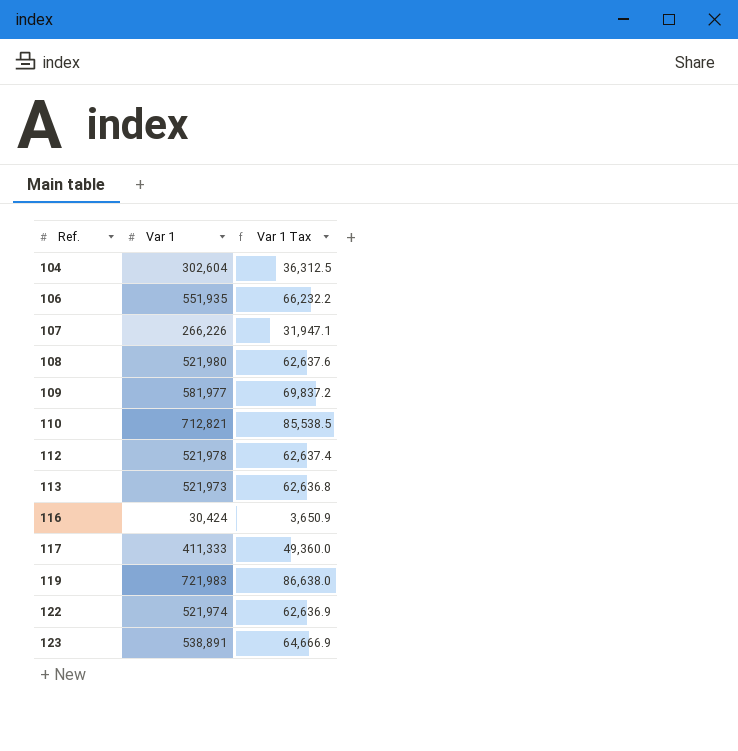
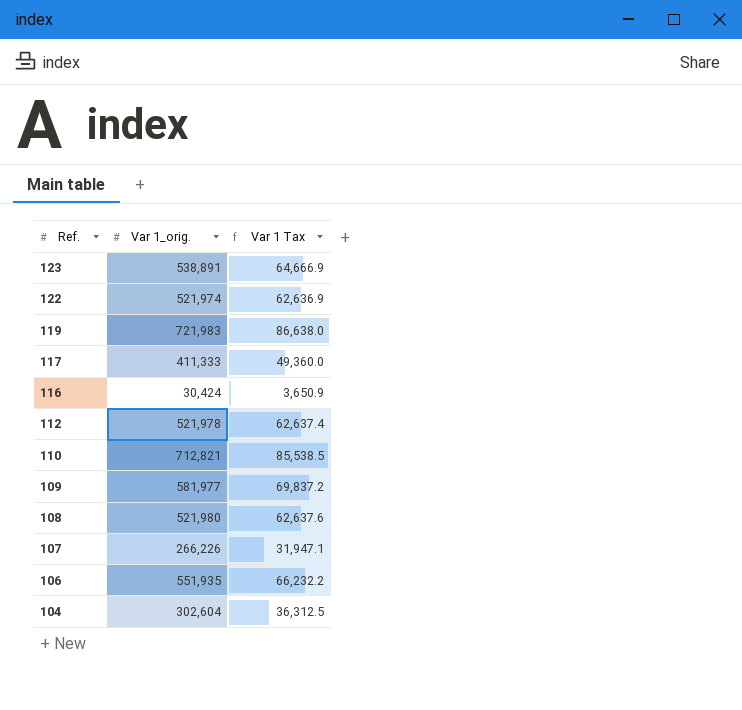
row order: Ref. ascending -> Ref. descending
column name: Var 1 -> Var 1_orig.
row 113: 521,973 | 62,636.8 -> none

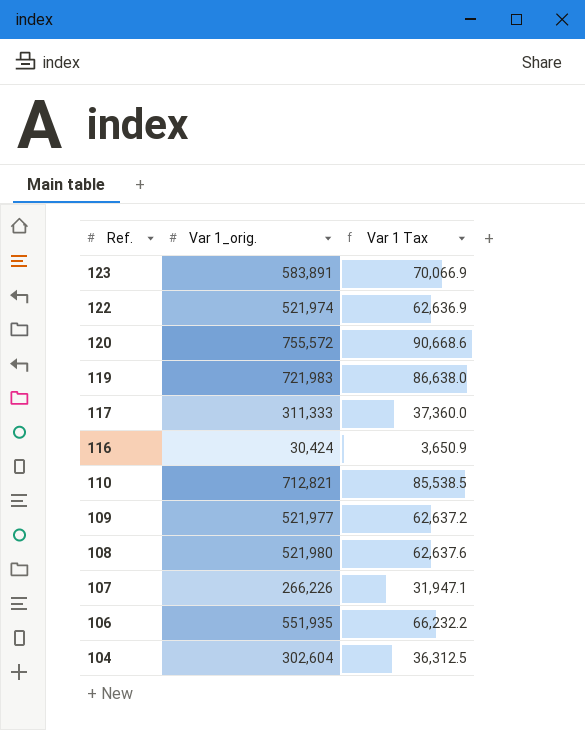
row 112: 521,978 | 62,637.4 -> none
123 | Var 1_orig.: 538,891 -> 583,891
123 | Var 1 Tax: 64,666.9 -> 70,066.9
row 120: none -> 755,572 | 90,668.6
117 | Var 1_orig.: 411,333 -> 311,333
117 | Var 1 Tax: 49,360.0 -> 37,360.0
109 | Var 1_orig.: 581,977 -> 521,977
109 | Var 1 Tax: 69,837.2 -> 62,637.2

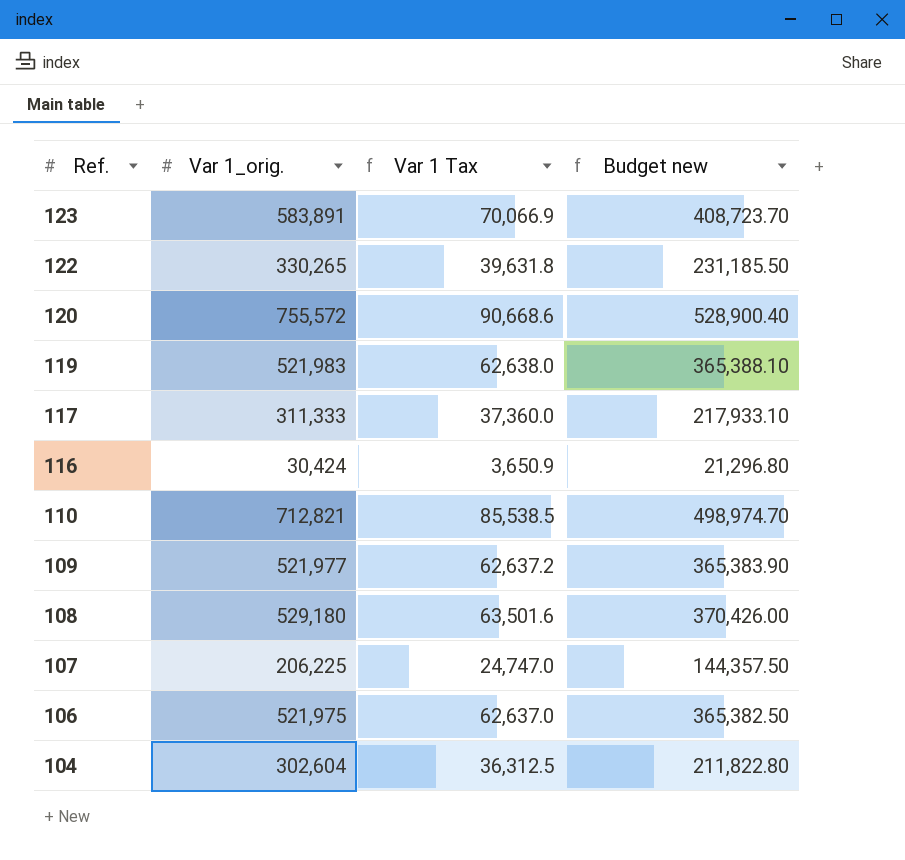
column Budget new | formula: none -> [Var 1_orig.] * 0.7
122 | Var 1_orig.: 521,974 -> 330,265
122 | Var 1 Tax: 62,636.9 -> 39,631.8
119 | Var 1_orig.: 721,983 -> 521,983
119 | Var 1 Tax: 86,638.0 -> 62,638.0
108 | Var 1_orig.: 521,980 -> 529,180
108 | Var 1 Tax: 62,637.6 -> 63,501.6
107 | Var 1_orig.: 266,226 -> 206,225
107 | Var 1 Tax: 31,947.1 -> 24,747.0
106 | Var 1_orig.: 551,935 -> 521,975
106 | Var 1 Tax: 66,232.2 -> 62,637.0

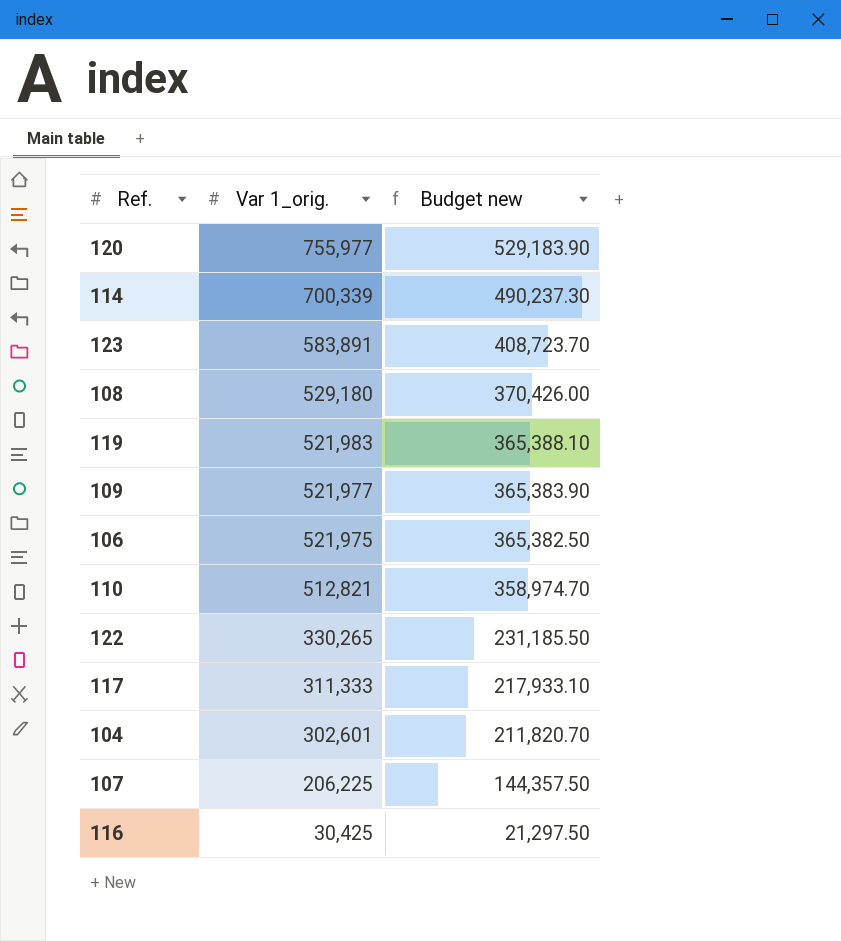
row order: Ref. descending -> Var 1_orig. descending
column Var 1 Tax | formula: [Var 1_orig.] * 0.12 -> none
120 | Var 1_orig.: 755,572 -> 755,977
120 | Budget new: 528,900.40 -> 529,183.90
row 114: none -> 700,339 | 490,237.30
110 | Var 1_orig.: 712,821 -> 512,821
110 | Budget new: 498,974.70 -> 358,974.70
104 | Var 1_orig.: 302,604 -> 302,601
104 | Budget new: 211,822.80 -> 211,820.70
116 | Var 1_orig.: 30,424 -> 30,425
116 | Budget new: 21,296.80 -> 21,297.50

